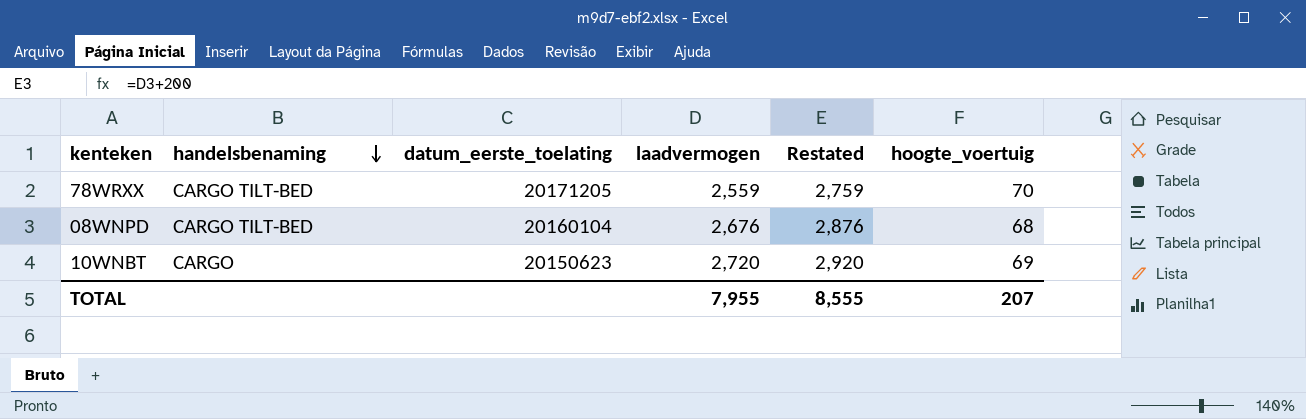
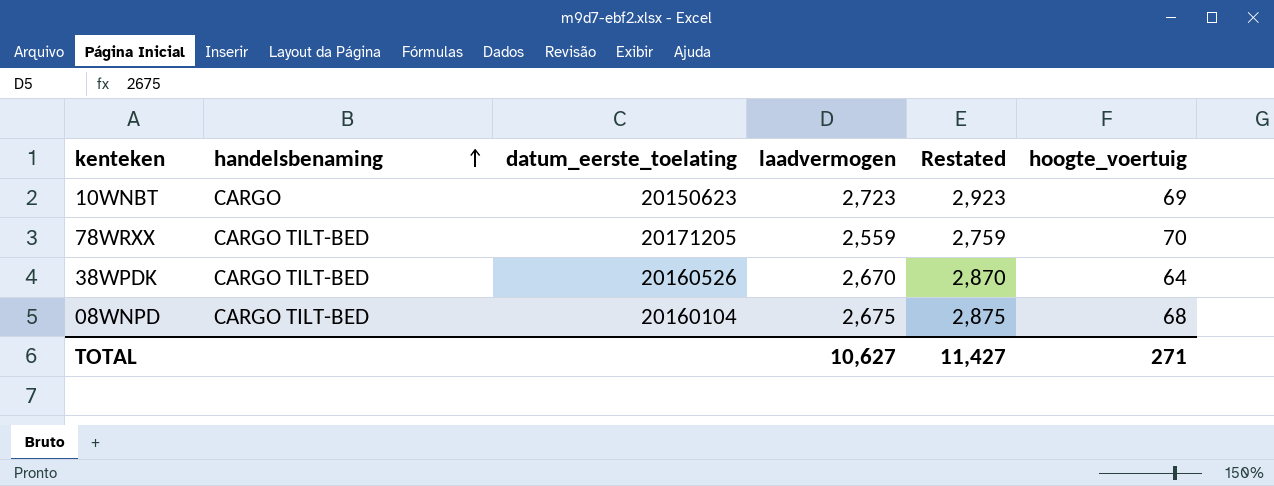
row order: handelsbenaming descending -> handelsbenaming ascending
10WNBT | laadvermogen: 2,720 -> 2,723
10WNBT | Restated: 2,920 -> 2,923
row 38WPDK: none -> CARGO TILT-BED | 20160526 | 2,670 | 2,870 | 64
08WNPD | laadvermogen: 2,676 -> 2,675
08WNPD | Restated: 2,876 -> 2,875
TOTAL | laadvermogen: 7,955 -> 10,627
TOTAL | Restated: 8,555 -> 11,427
TOTAL | hoogte_voertuig: 207 -> 271

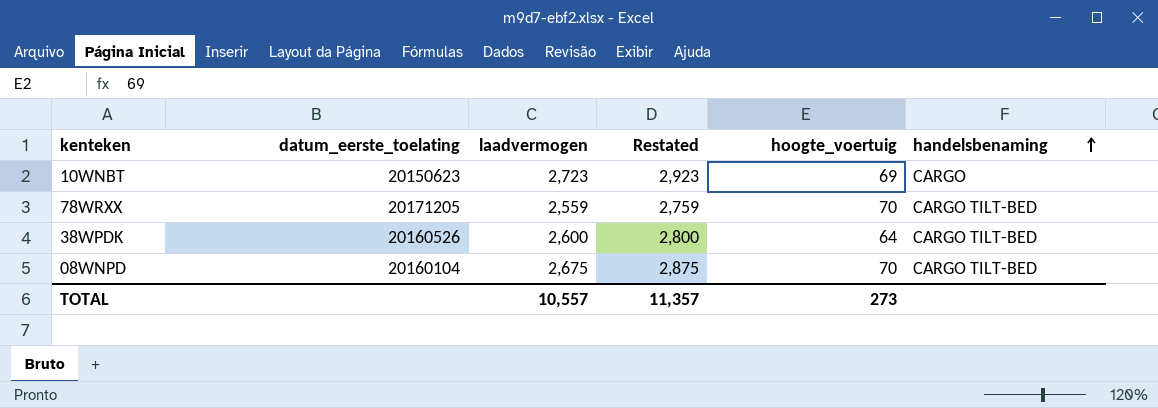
column handelsbenaming | position: 2 -> 6
38WPDK | laadvermogen: 2,670 -> 2,600
38WPDK | Restated: 2,870 -> 2,800
08WNPD | hoogte_voertuig: 68 -> 70
TOTAL | laadvermogen: 10,627 -> 10,557
TOTAL | Restated: 11,427 -> 11,357
TOTAL | hoogte_voertuig: 271 -> 273

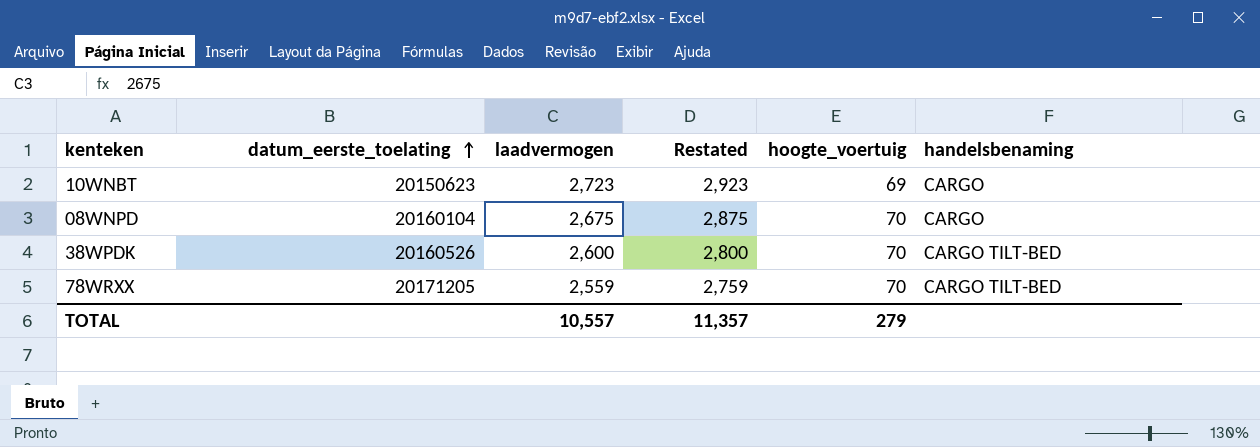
row order: handelsbenaming ascending -> datum_eerste_toelating ascending
08WNPD | handelsbenaming: CARGO TILT-BED -> CARGO
38WPDK | hoogte_voertuig: 64 -> 70
TOTAL | hoogte_voertuig: 273 -> 279

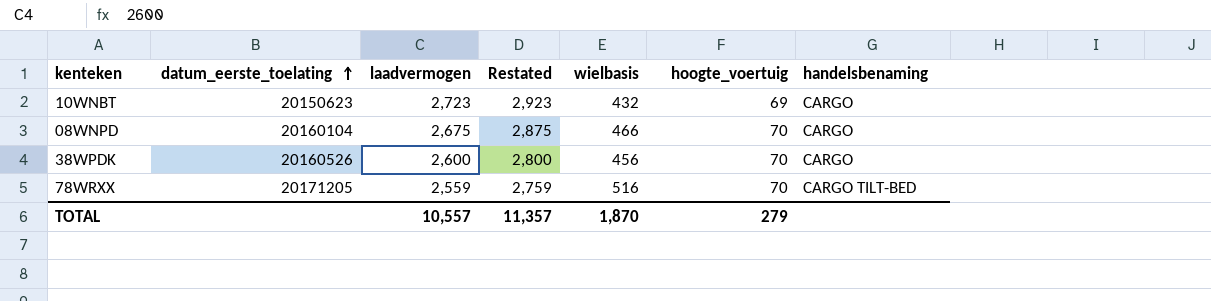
column wielbasis | position: none -> 5
38WPDK | handelsbenaming: CARGO TILT-BED -> CARGO

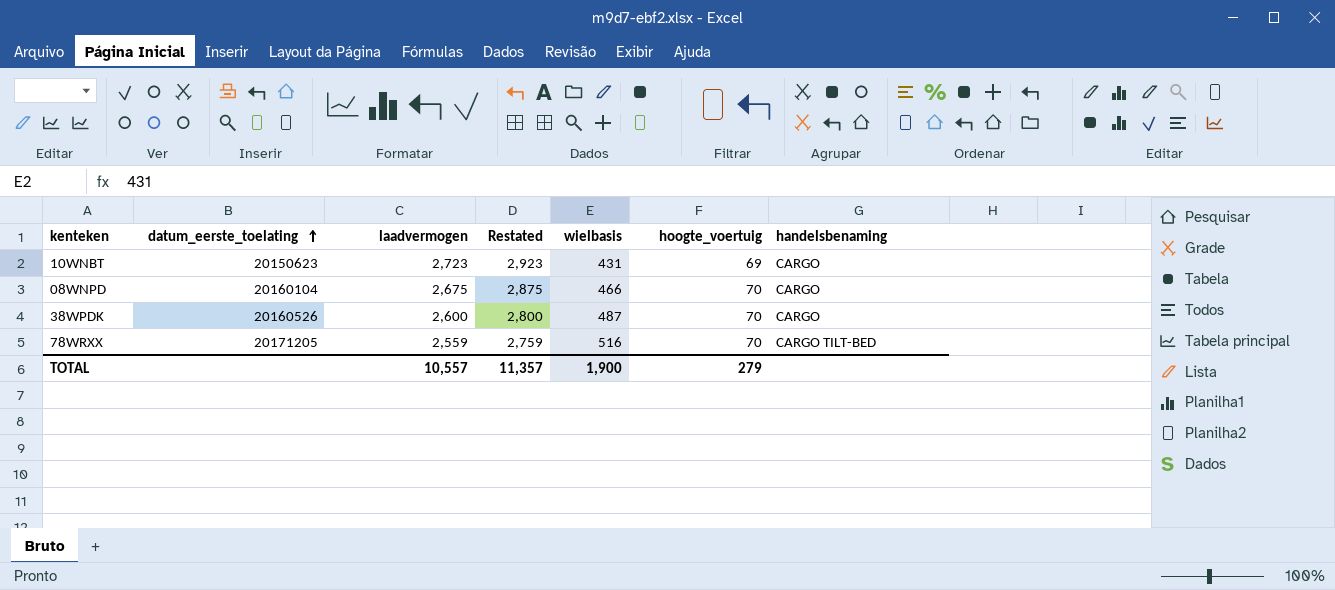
10WNBT | wielbasis: 432 -> 431
38WPDK | wielbasis: 456 -> 487
TOTAL | wielbasis: 1,870 -> 1,900

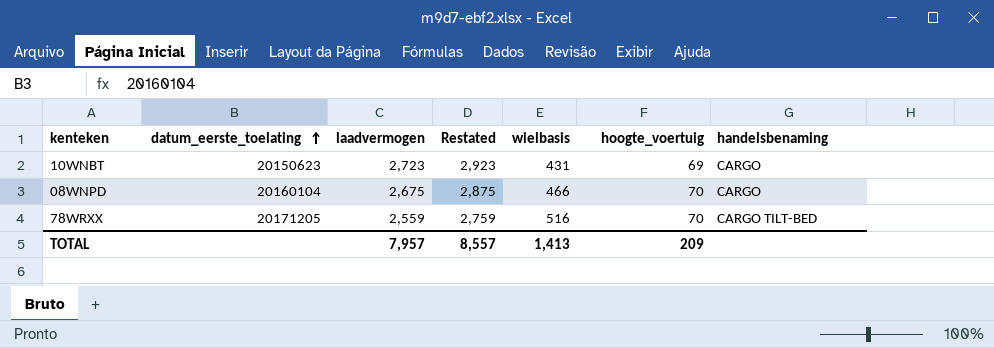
row 38WPDK: 20160526 | 2,600 | 2,800 | 487 | 70 | CARGO -> none
TOTAL | laadvermogen: 10,557 -> 7,957
TOTAL | Restated: 11,357 -> 8,557
TOTAL | wielbasis: 1,900 -> 1,413
TOTAL | hoogte_voertuig: 279 -> 209

